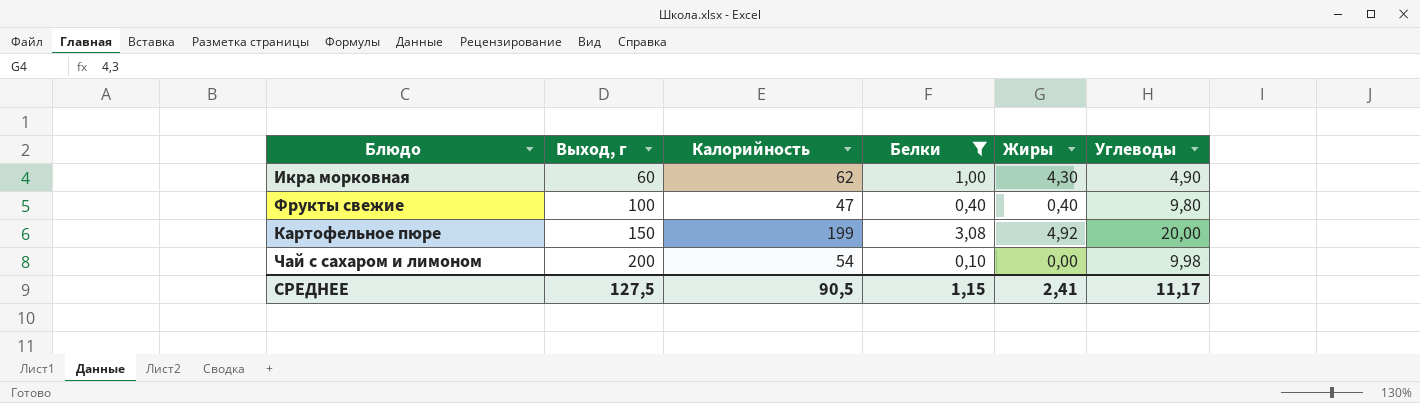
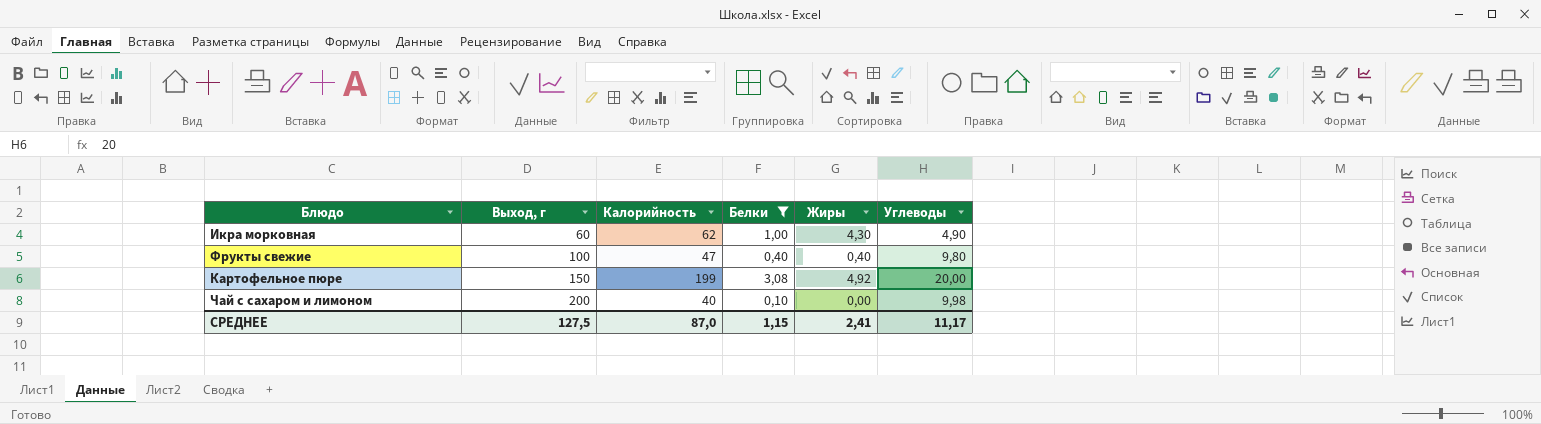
Чай с сахаром и лимоном | Калорийность: 54 -> 40
СРЕДНЕЕ | Калорийность: 90,5 -> 87,0

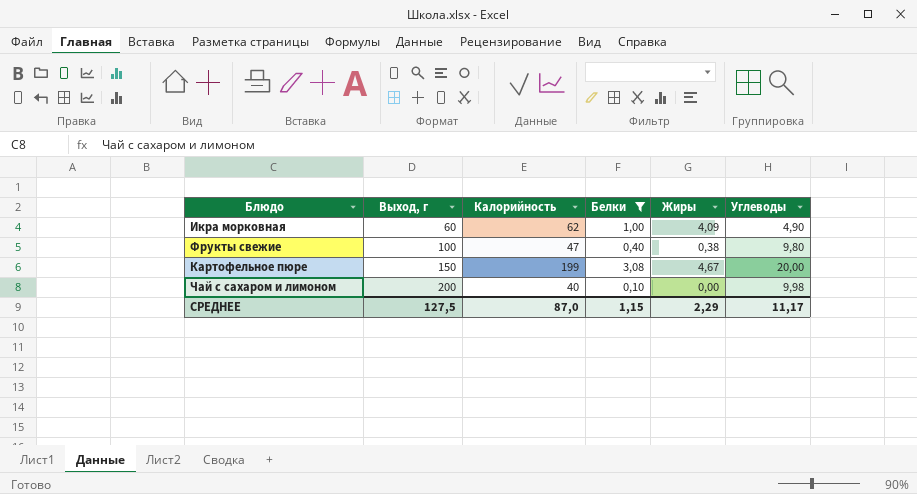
Икра морковная | Жиры: 4,30 -> 4,09
Фрукты свежие | Жиры: 0,40 -> 0,38
Картофельное пюре | Жиры: 4,92 -> 4,67
СРЕДНЕЕ | Жиры: 2,41 -> 2,29

